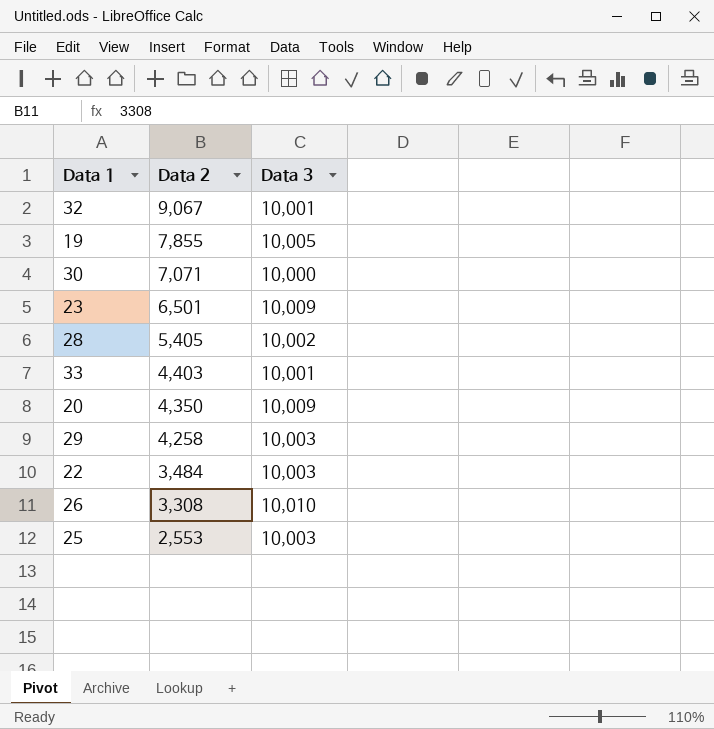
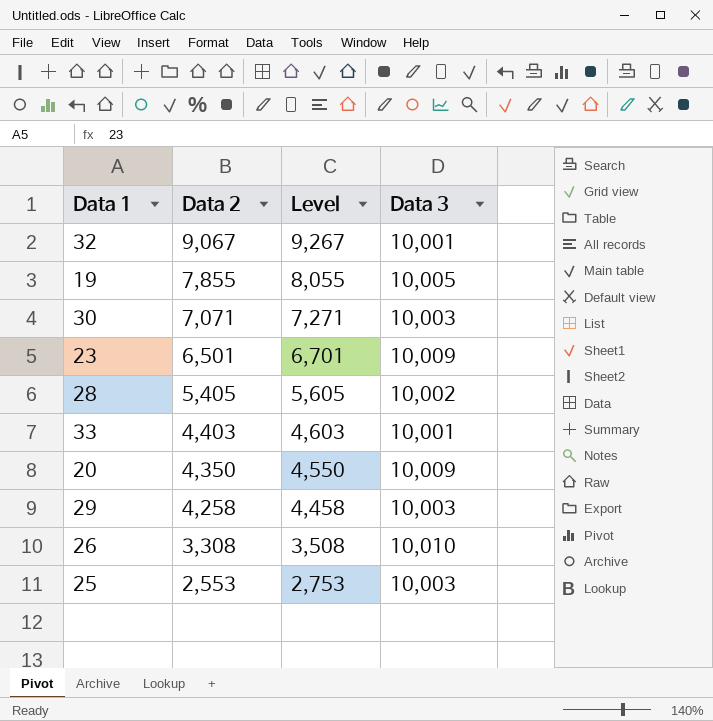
column Level | formula: none -> [Data 2] + 200
row 22: 3,484 | 10,003 -> none
30 | Data 3: 10,000 -> 10,003

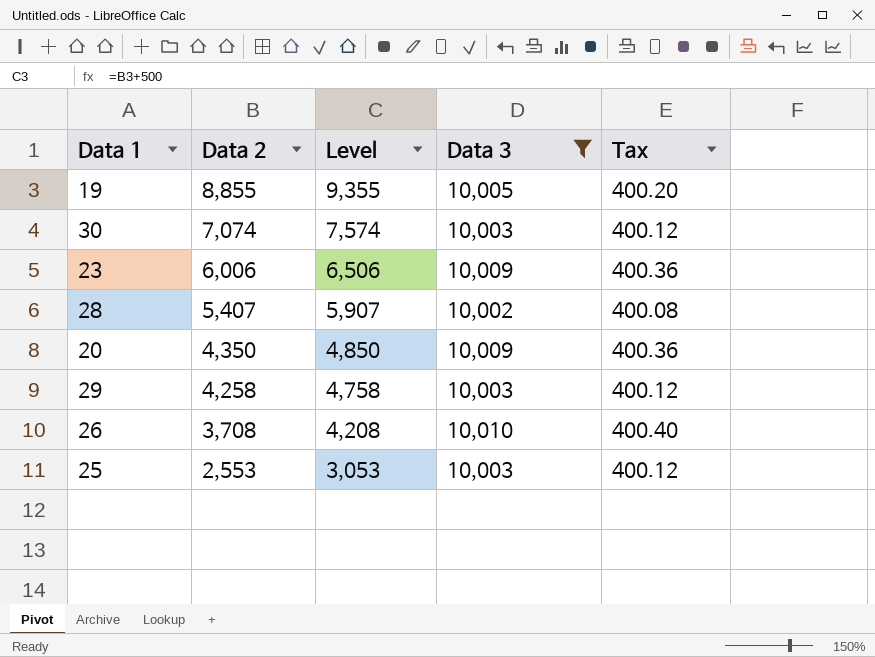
filter: none -> Data 3 != 10,001
column Level | formula: [Data 2] + 200 -> [Data 2] + 500
column Tax | formula: none -> [Data 3] * 0.04
19 | Data 2: 7,855 -> 8,855
30 | Data 2: 7,071 -> 7,074
23 | Data 2: 6,501 -> 6,006
28 | Data 2: 5,405 -> 5,407
26 | Data 2: 3,308 -> 3,708

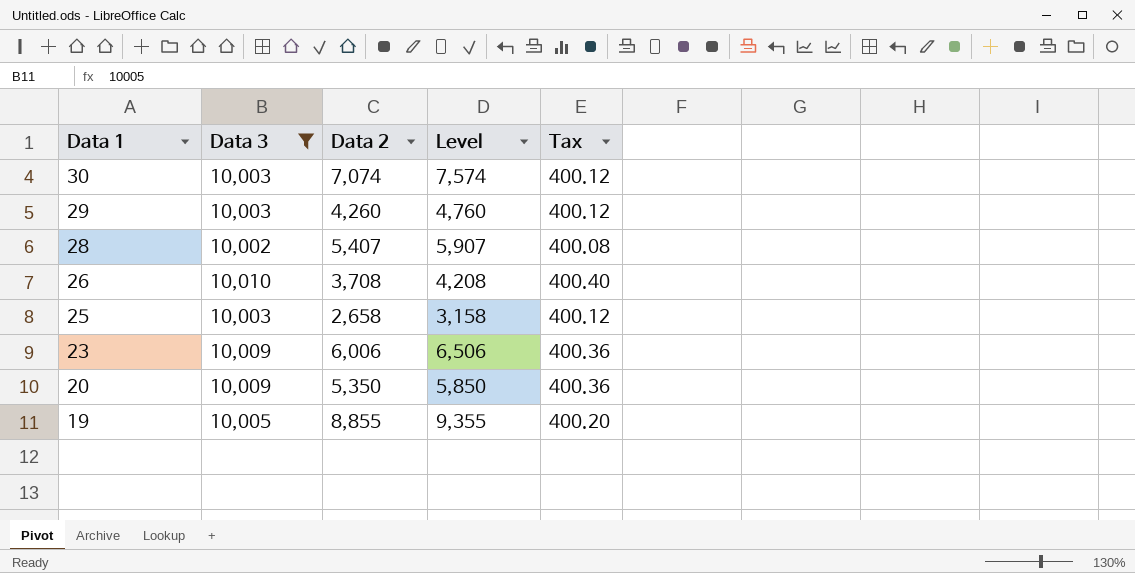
row order: Data 2 descending -> Data 1 descending
column Data 3 | position: 4 -> 2
29 | Data 2: 4,258 -> 4,260
29 | Level: 4,758 -> 4,760
25 | Data 2: 2,553 -> 2,658
25 | Level: 3,053 -> 3,158
20 | Data 2: 4,350 -> 5,350
20 | Level: 4,850 -> 5,850

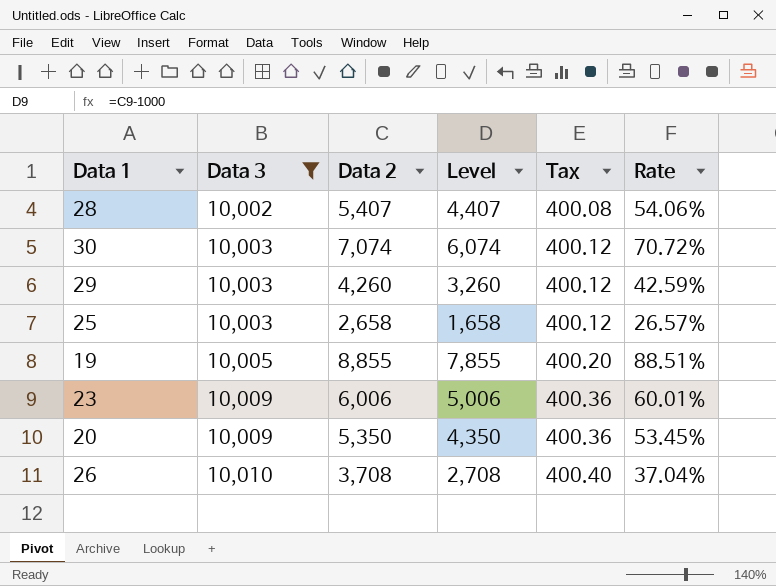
row order: Data 1 descending -> Data 3 ascending
column Level | formula: [Data 2] + 500 -> [Data 2] - 1000
column Rate | formula: none -> [Data 2] / [Data 3]

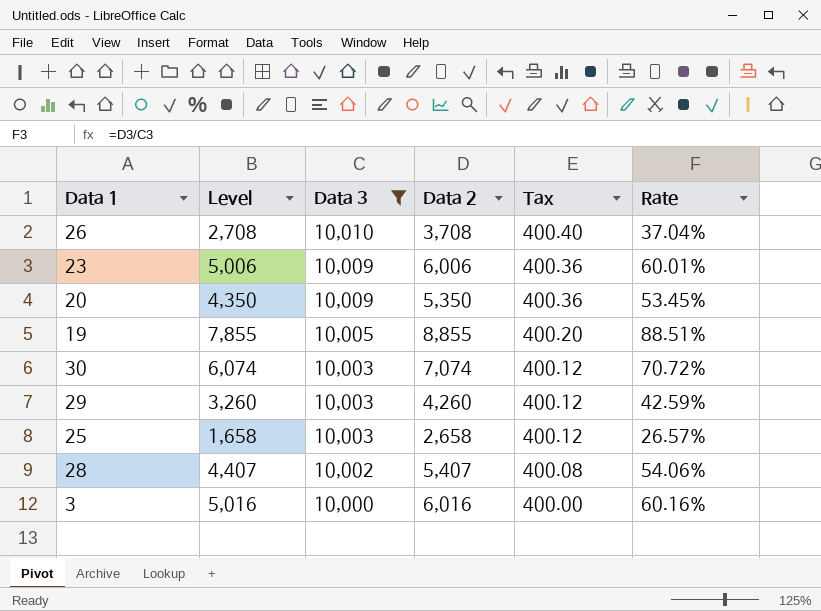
row order: Data 3 ascending -> Data 3 descending
column Level | position: 4 -> 2
row 3: none -> 5,016 | 10,000 | 6,016 | 400.00 | 60.16%

